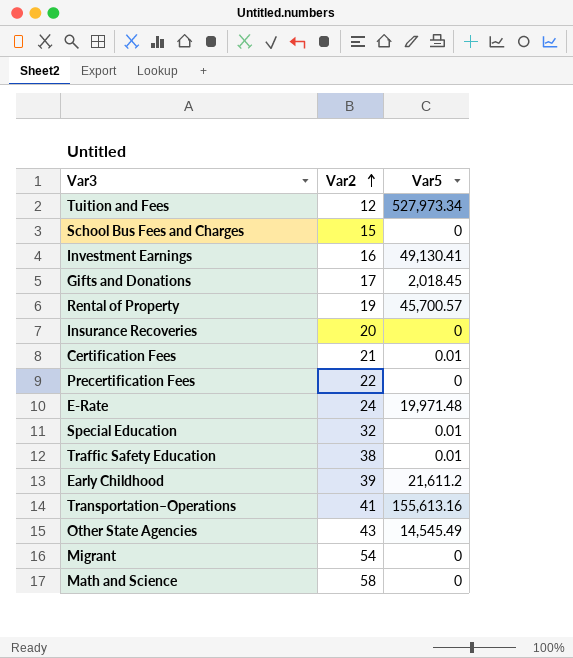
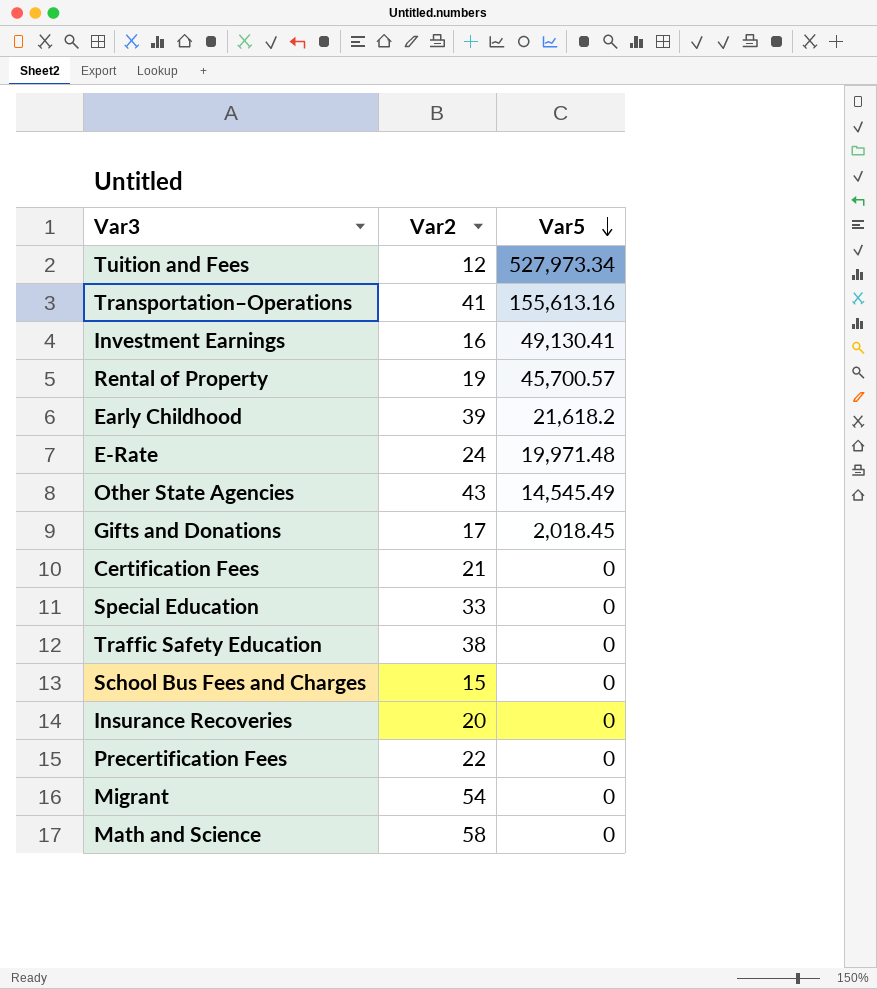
row order: Var2 ascending -> Var5 descending
Early Childhood | Var5: 21,611.2 -> 21,618.2
Certification Fees | Var5: 0.01 -> 0
Special Education | Var2: 32 -> 33
Special Education | Var5: 0.01 -> 0
Traffic Safety Education | Var5: 0.01 -> 0

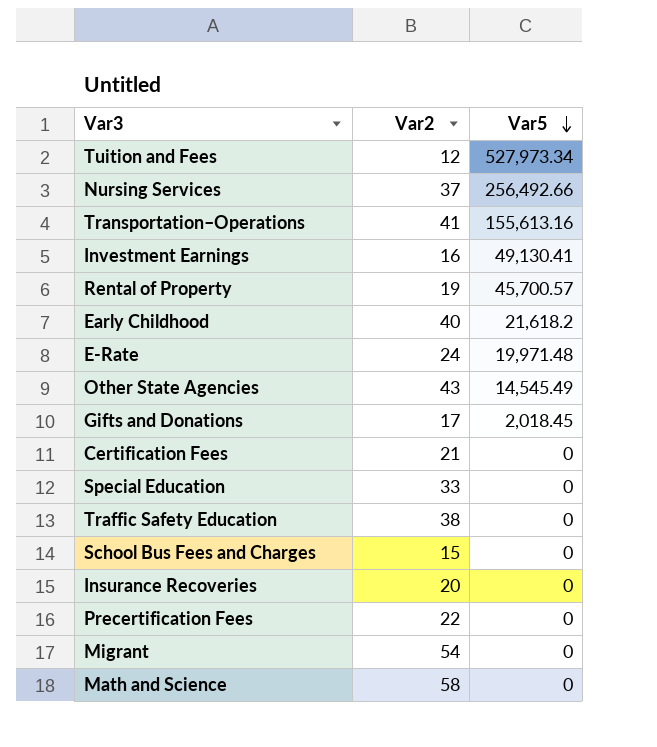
row Nursing Services: none -> 37 | 256,492.66
Early Childhood | Var2: 39 -> 40

